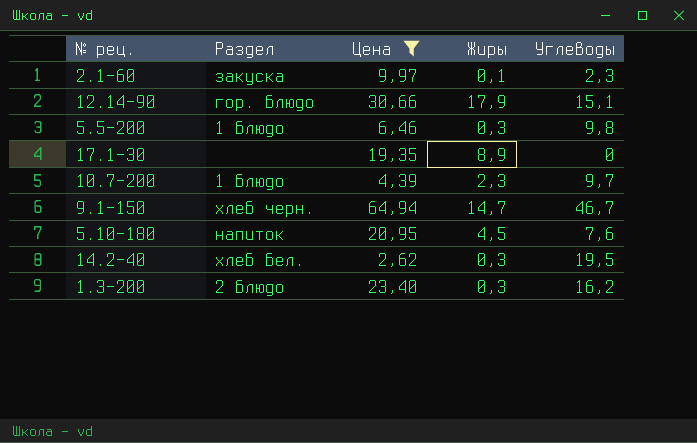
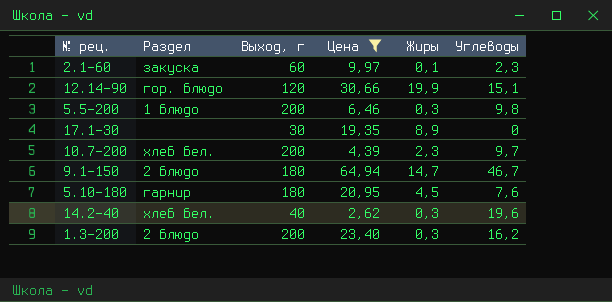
column Выход, г | position: none -> 3
12.14-90 | Жиры: 17,9 -> 19,9
10.7-200 | Раздел: 1 блюдо -> хлеб бел.
9.1-150 | Раздел: хлеб черн. -> 2 блюдо
5.10-180 | Раздел: напиток -> гарнир
14.2-40 | Углеводы: 19,5 -> 19,6

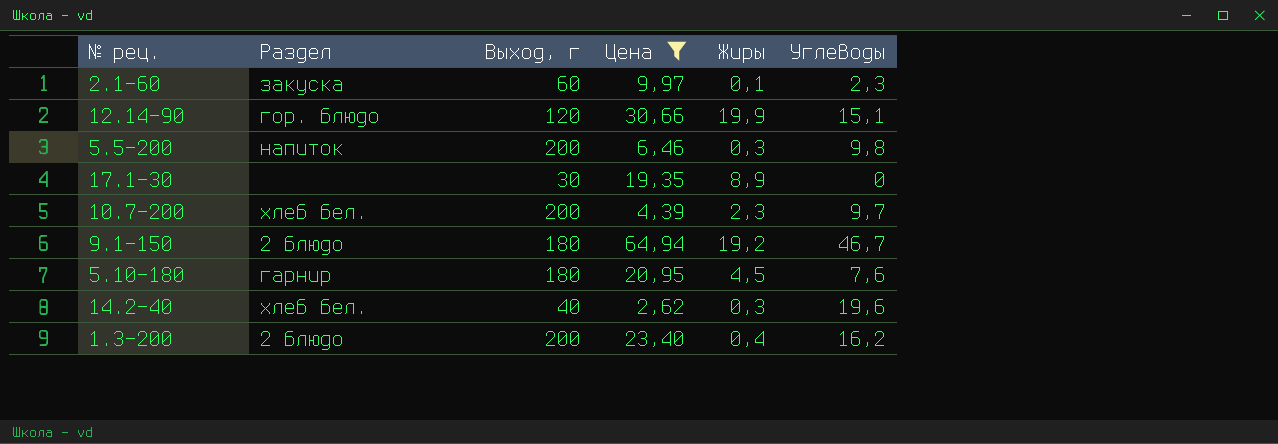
5.5-200 | Раздел: 1 блюдо -> напиток
9.1-150 | Жиры: 14,7 -> 19,2
1.3-200 | Жиры: 0,3 -> 0,4

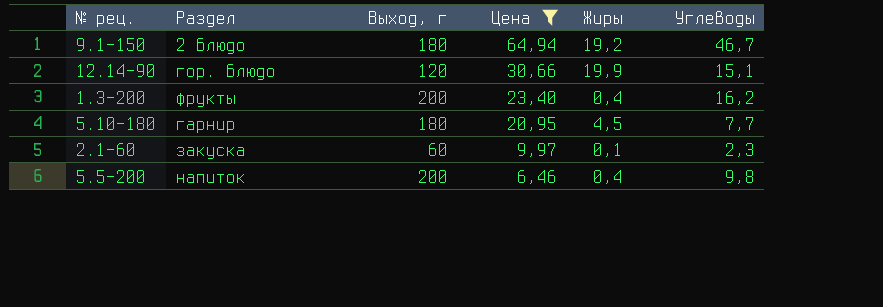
row order: none -> Цена descending
row 17.1-30: none | 30 | 19,35 | 8,9 | 0 -> none
row 10.7-200: хлеб бел. | 200 | 4,39 | 2,3 | 9,7 -> none
row 14.2-40: хлеб бел. | 40 | 2,62 | 0,3 | 19,6 -> none
1.3-200 | Раздел: 2 блюдо -> фрукты
5.10-180 | Углеводы: 7,6 -> 7,7
5.5-200 | Жиры: 0,3 -> 0,4

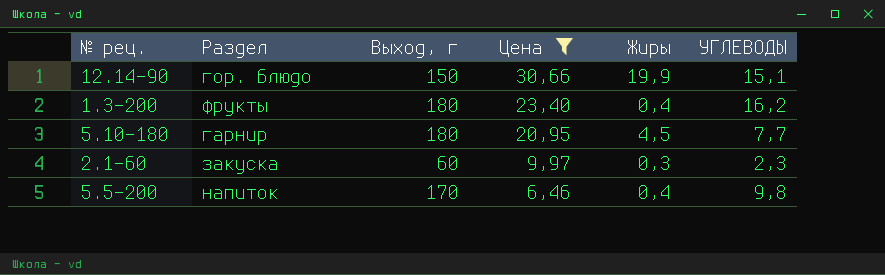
column name: Углеводы -> УГЛЕВОДЫ
row 9.1-150: 2 блюдо | 180 | 64,94 | 19,2 | 46,7 -> none
12.14-90 | Выход, г: 120 -> 150
1.3-200 | Выход, г: 200 -> 180
2.1-60 | Жиры: 0,1 -> 0,3
5.5-200 | Выход, г: 200 -> 170

